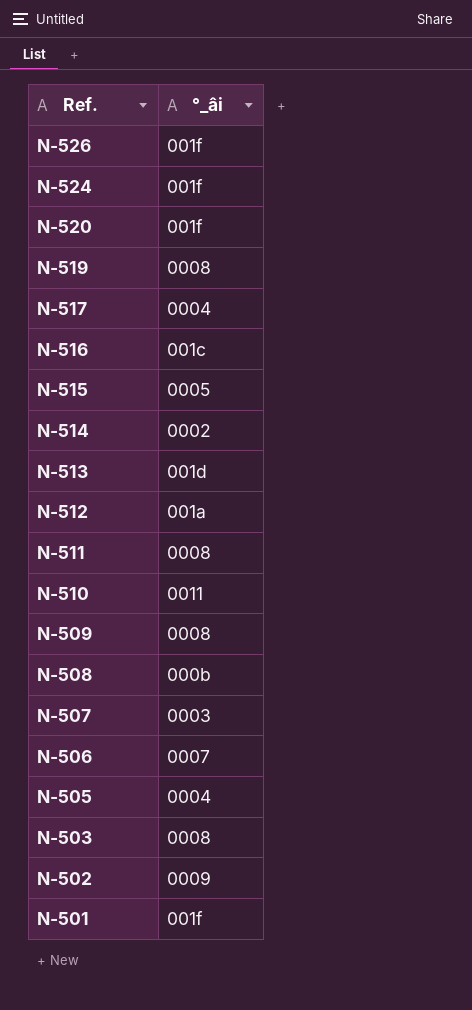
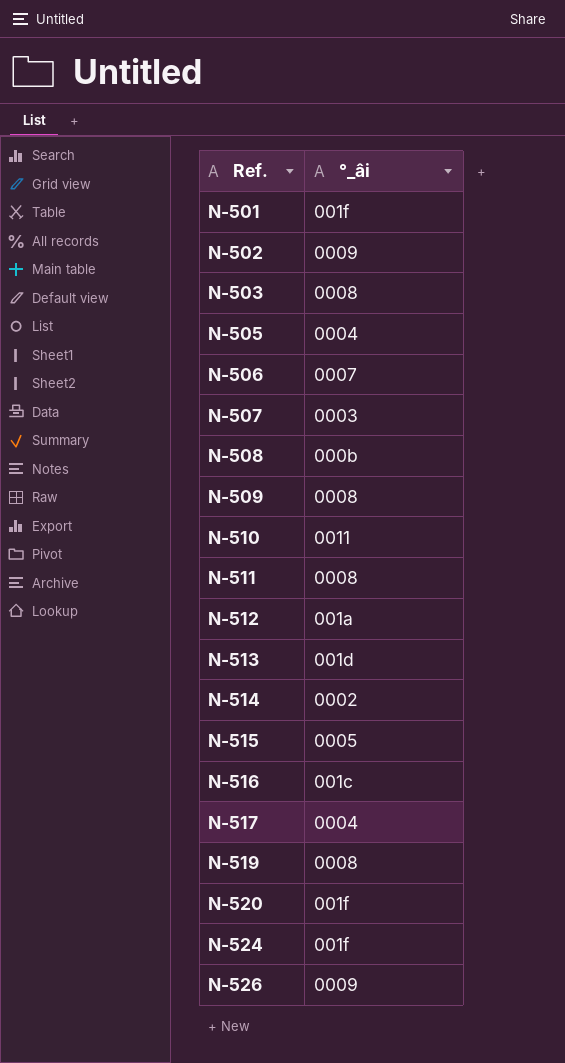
row order: Ref. descending -> Ref. ascending
N-526 | °_âi: 001f -> 0009

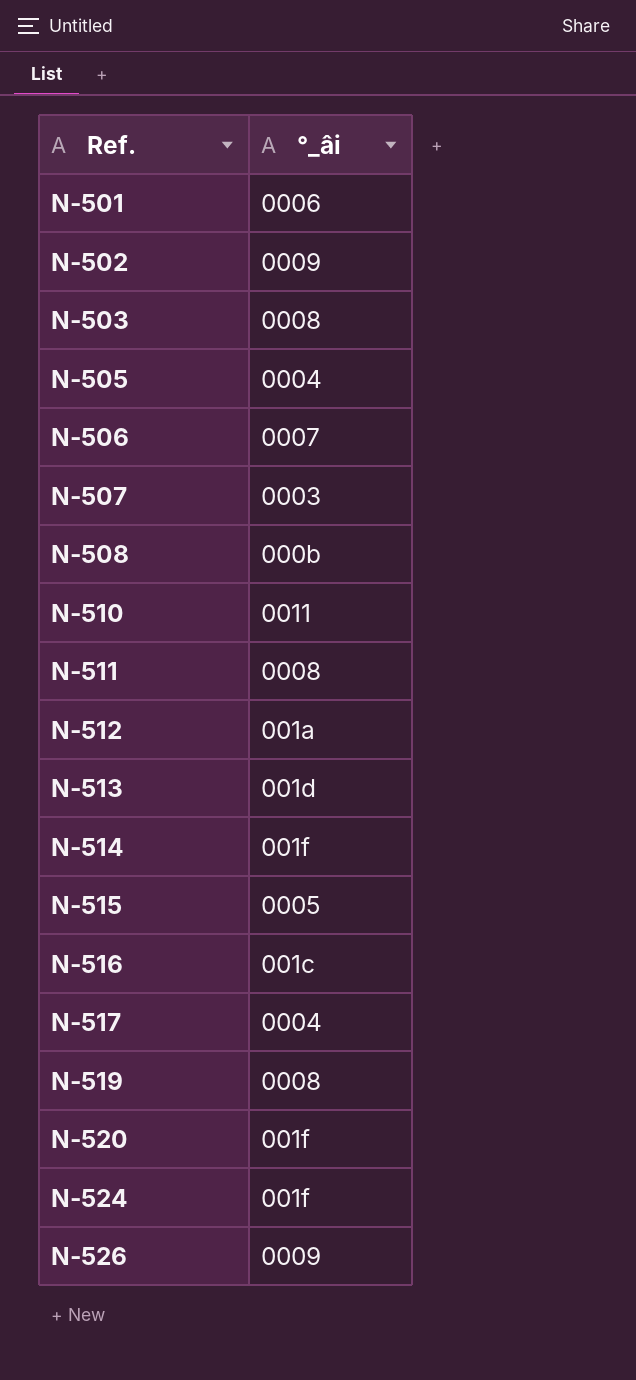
row N-509: 0008 -> none
N-501 | °_âi: 001f -> 0006
N-514 | °_âi: 0002 -> 001f

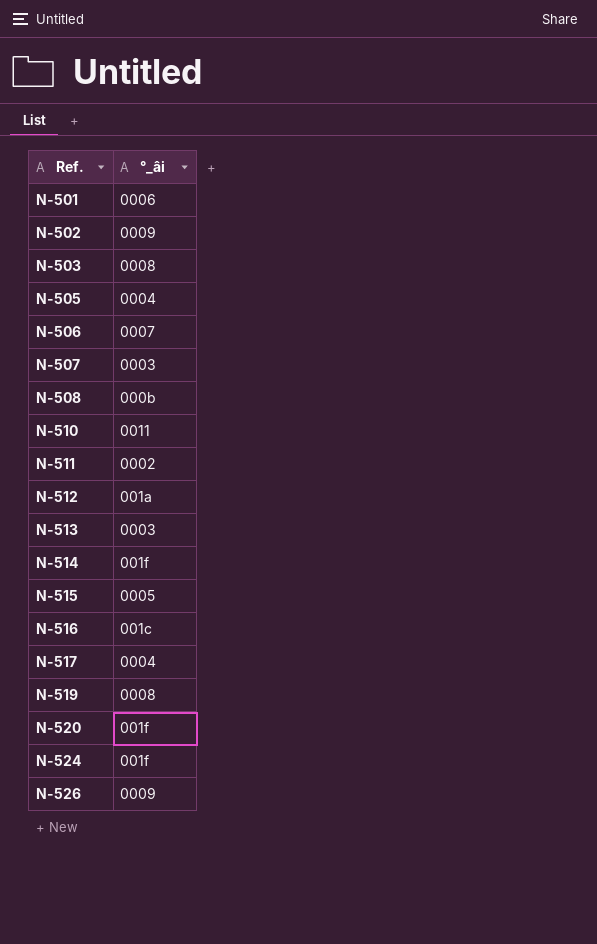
N-511 | °_âi: 0008 -> 0002
N-513 | °_âi: 001d -> 0003

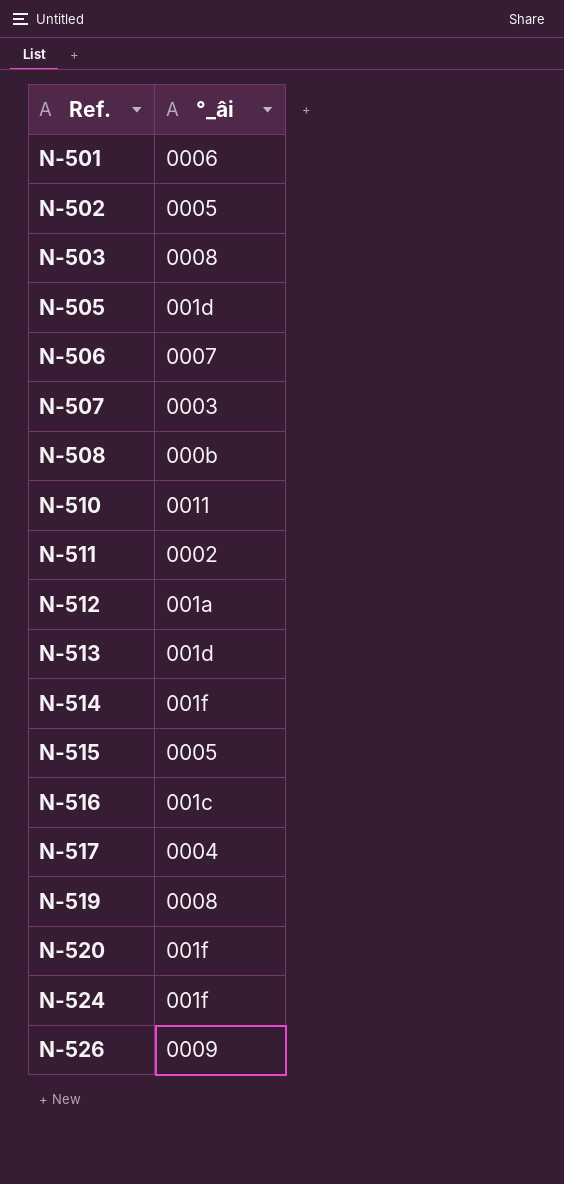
N-502 | °_âi: 0009 -> 0005
N-505 | °_âi: 0004 -> 001d
N-513 | °_âi: 0003 -> 001d

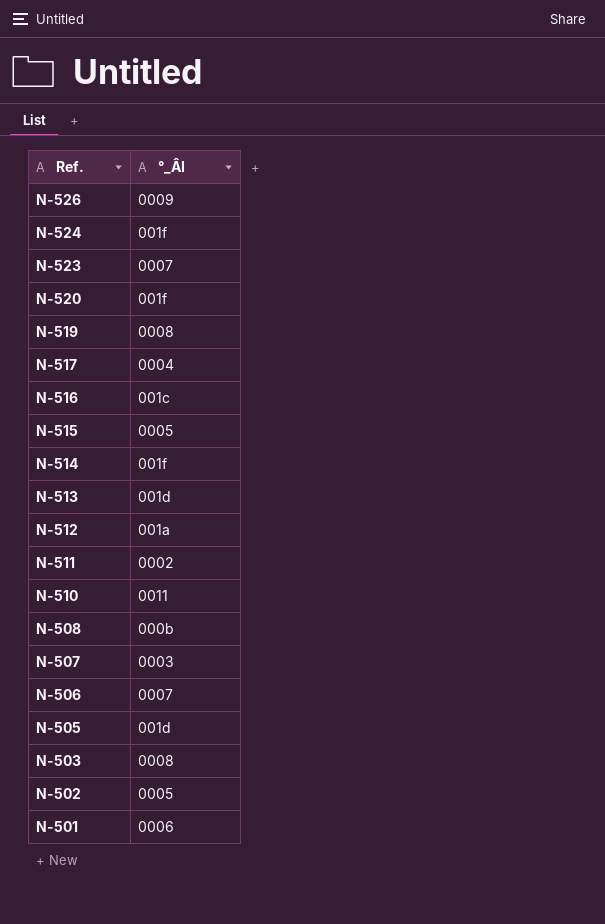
row order: Ref. ascending -> Ref. descending
column name: °_âi -> °_ÂI
row N-523: none -> 0007

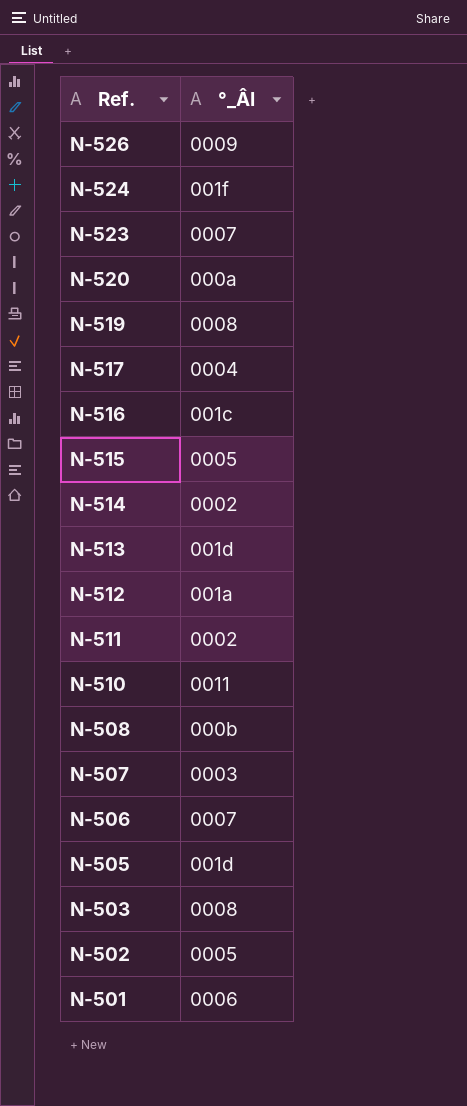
N-520 | °_ÂI: 001f -> 000a
N-514 | °_ÂI: 001f -> 0002

